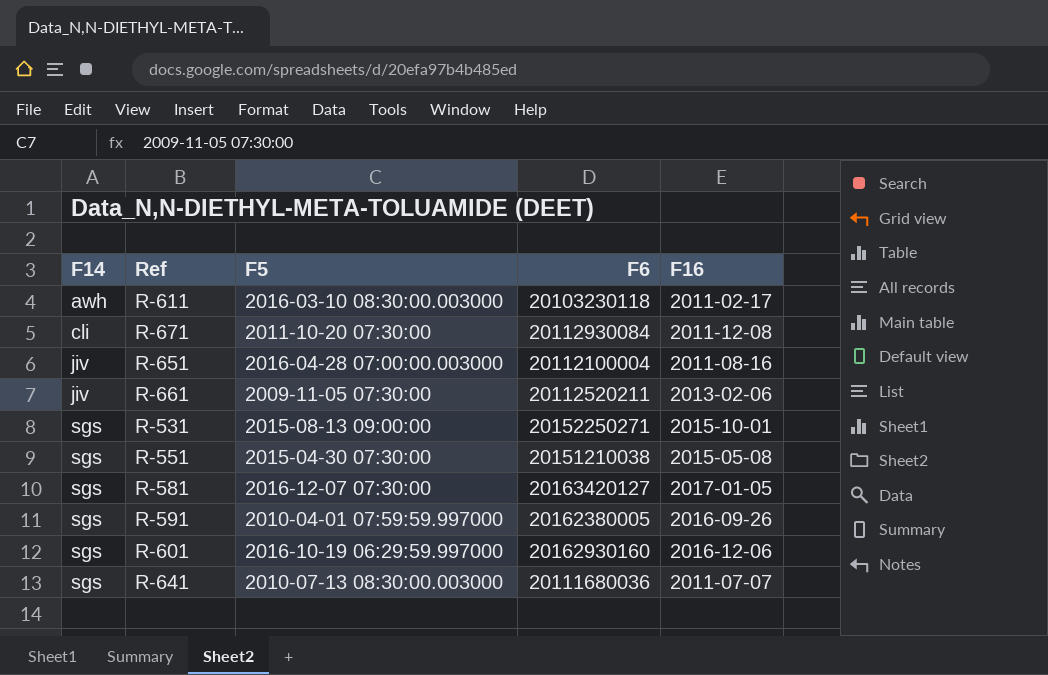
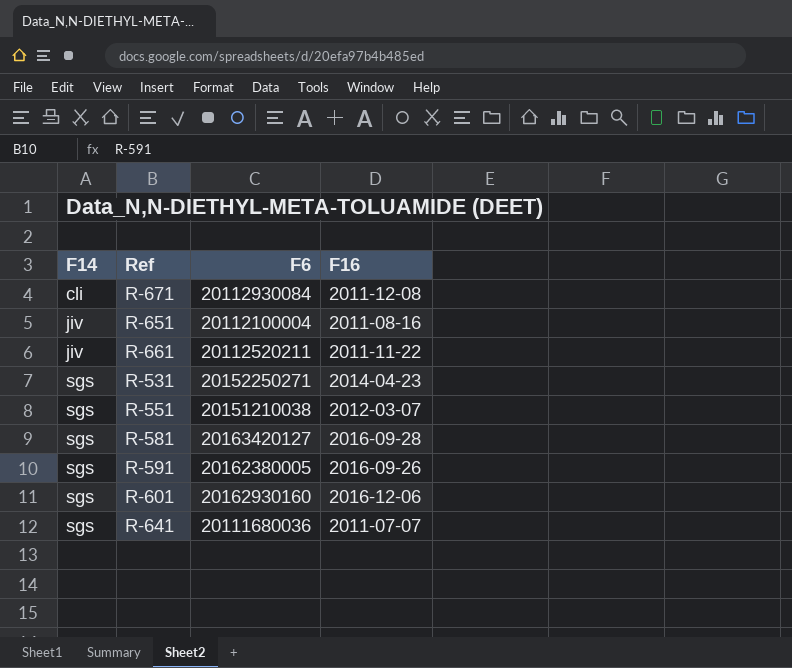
column F5 | position: 3 -> none
row R-611: awh | 2016-03-10 08:30:00.003000 | 20103230118 | 2011-02-17 -> none
R-661 | F16: 2013-02-06 -> 2011-11-22
R-531 | F16: 2015-10-01 -> 2014-04-23
R-551 | F16: 2015-05-08 -> 2012-03-07
R-581 | F16: 2017-01-05 -> 2016-09-28

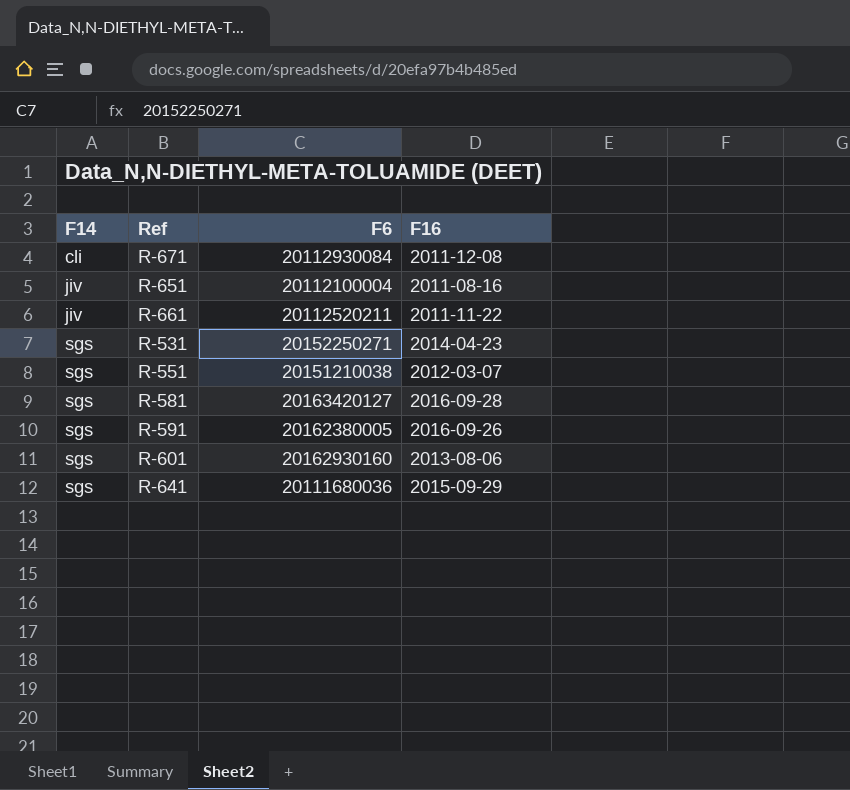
R-601 | F16: 2016-12-06 -> 2013-08-06
R-641 | F16: 2011-07-07 -> 2015-09-29

